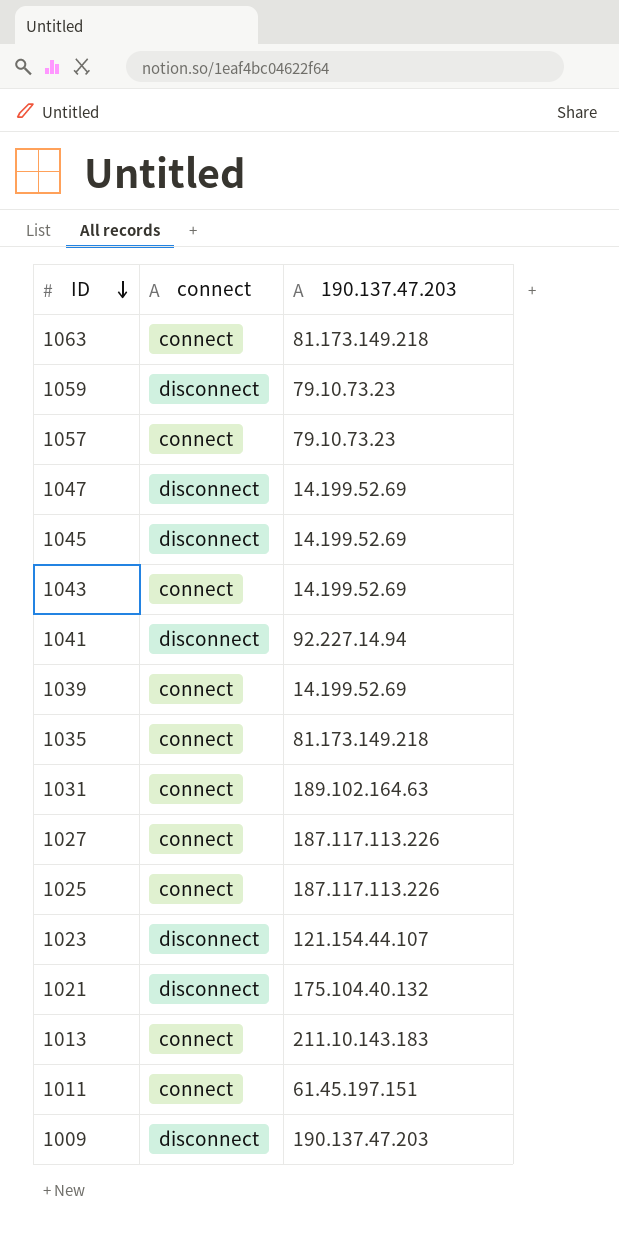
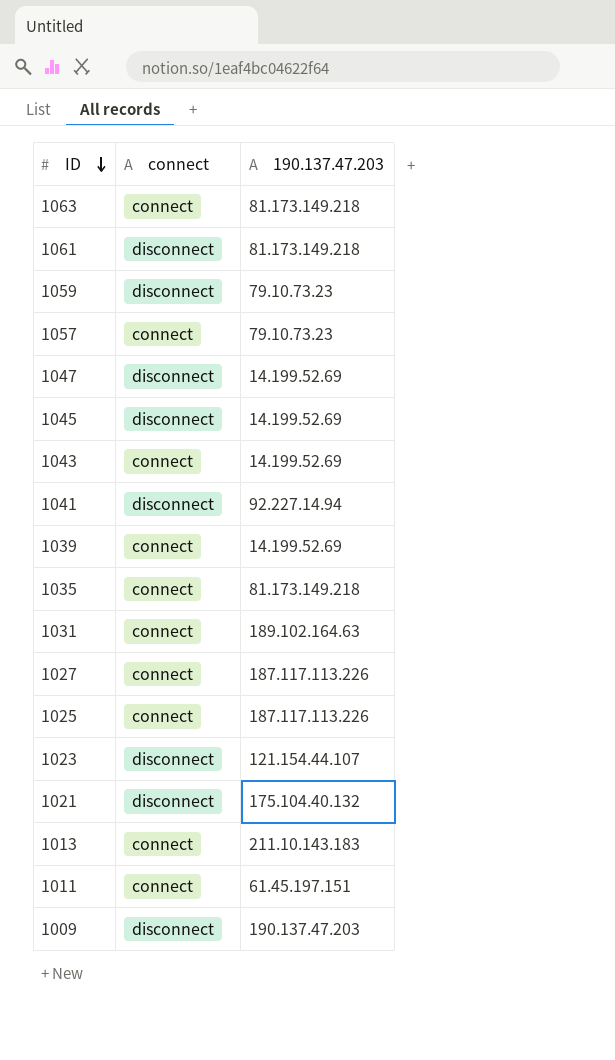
row 1061: none -> disconnect | 81.173.149.218

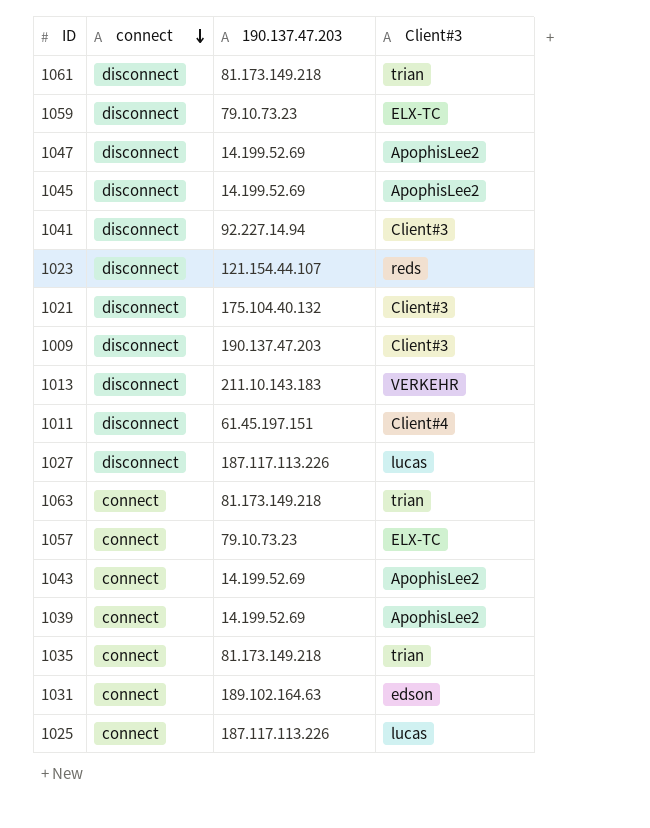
row order: ID descending -> connect descending
column Client#3 | position: none -> 4
1013 | connect: connect -> disconnect
1011 | connect: connect -> disconnect
1027 | connect: connect -> disconnect

